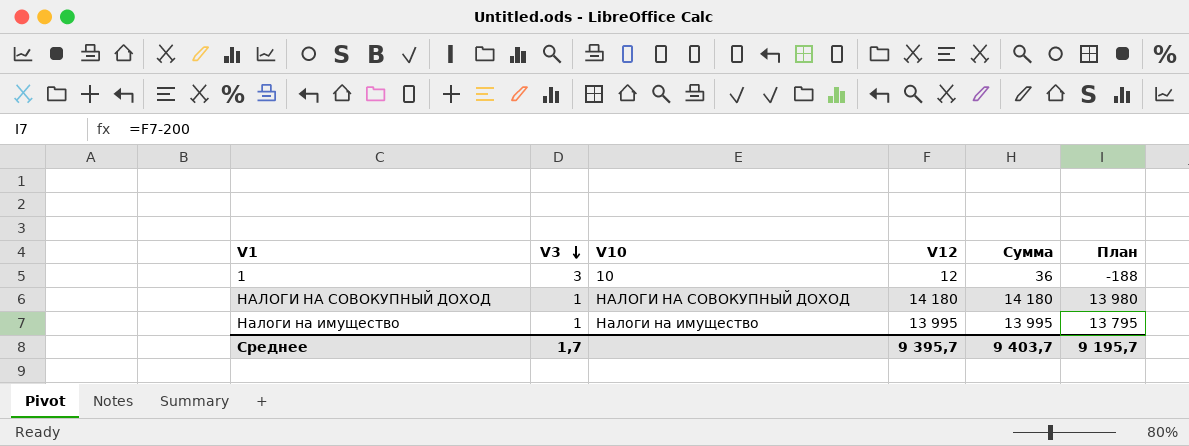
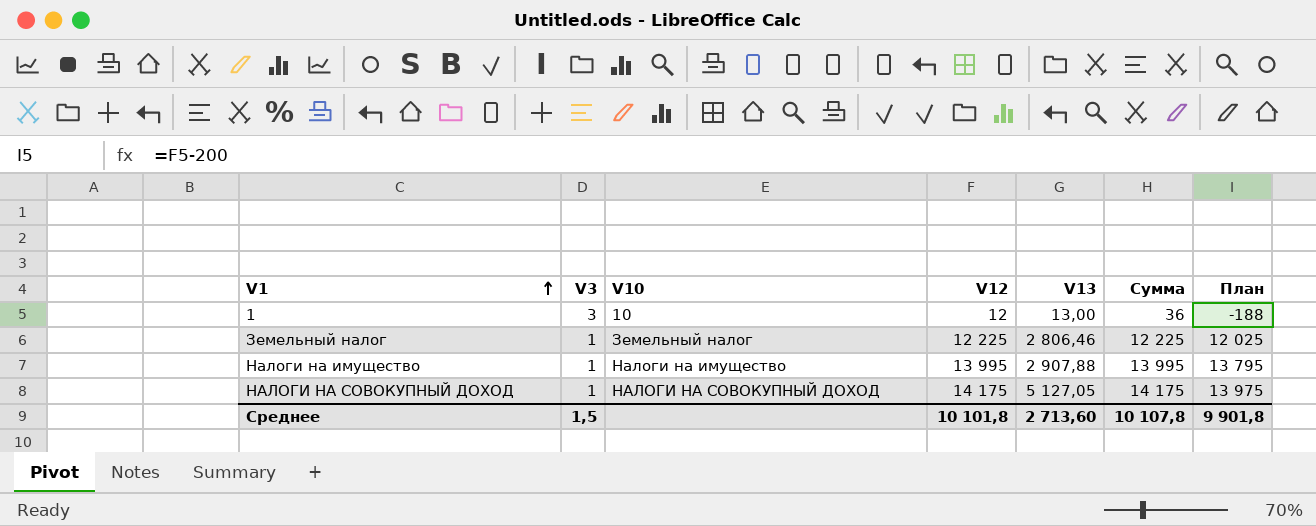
row order: V3 descending -> V1 ascending
column V13 | position: none -> 5
row Земельный налог: none -> 1 | Земельный налог | 12 225 | 2 806,46 | 12 225 | 12 025
НАЛОГИ НА СОВОКУПНЫЙ ДОХОД | V12: 14 180 -> 14 175
НАЛОГИ НА СОВОКУПНЫЙ ДОХОД | Сумма: 14 180 -> 14 175
НАЛОГИ НА СОВОКУПНЫЙ ДОХОД | План: 13 980 -> 13 975
Среднее | V3: 1,7 -> 1,5
Среднее | V12: 9 395,7 -> 10 101,8
Среднее | Сумма: 9 403,7 -> 10 107,8
Среднее | План: 9 195,7 -> 9 901,8

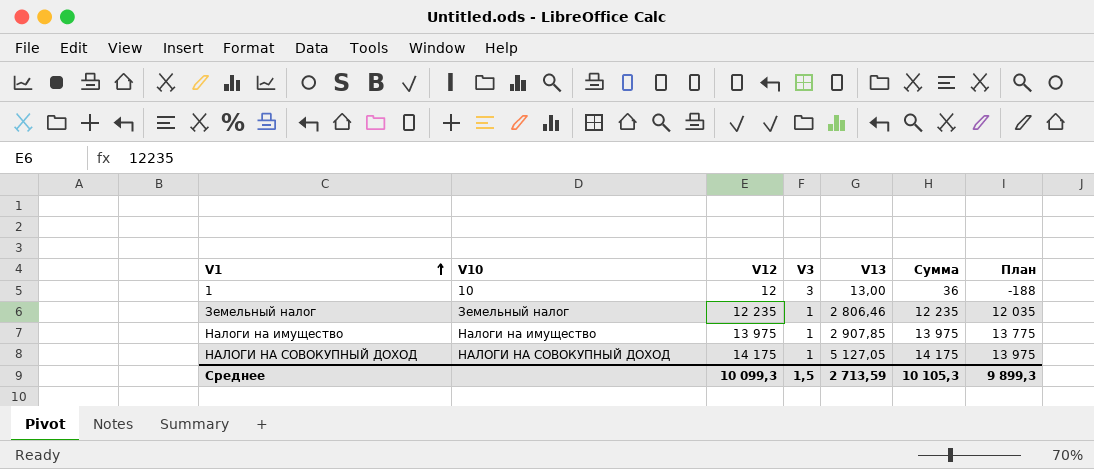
column V3 | position: 2 -> 4
Земельный налог | V12: 12 225 -> 12 235
Земельный налог | Сумма: 12 225 -> 12 235
Земельный налог | План: 12 025 -> 12 035
Налоги на имущество | V12: 13 995 -> 13 975
Налоги на имущество | V13: 2 907,88 -> 2 907,85
Налоги на имущество | Сумма: 13 995 -> 13 975
Налоги на имущество | План: 13 795 -> 13 775
Среднее | V12: 10 101,8 -> 10 099,3
Среднее | V13: 2 713,60 -> 2 713,59
Среднее | Сумма: 10 107,8 -> 10 105,3
Среднее | План: 9 901,8 -> 9 899,3

